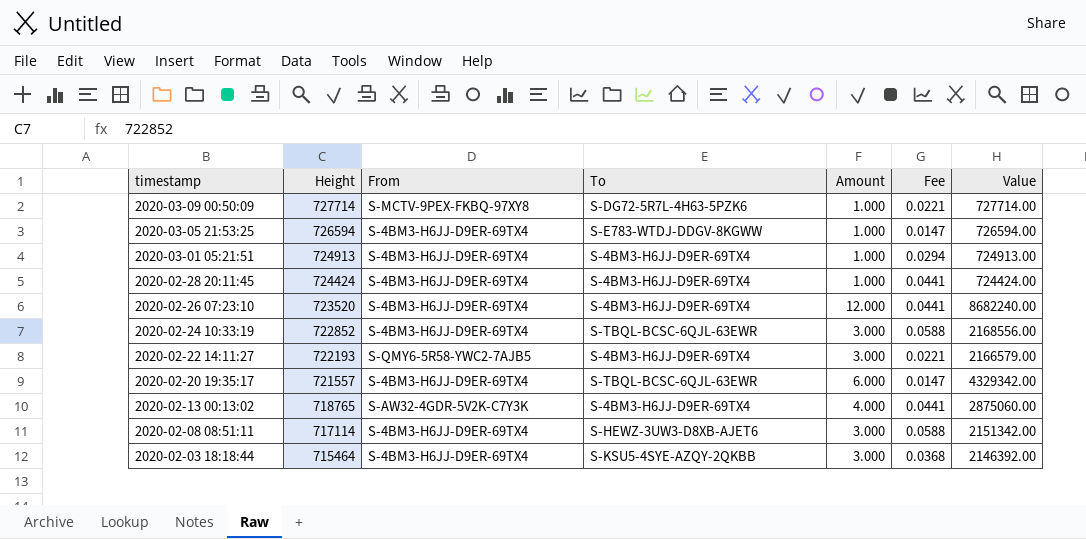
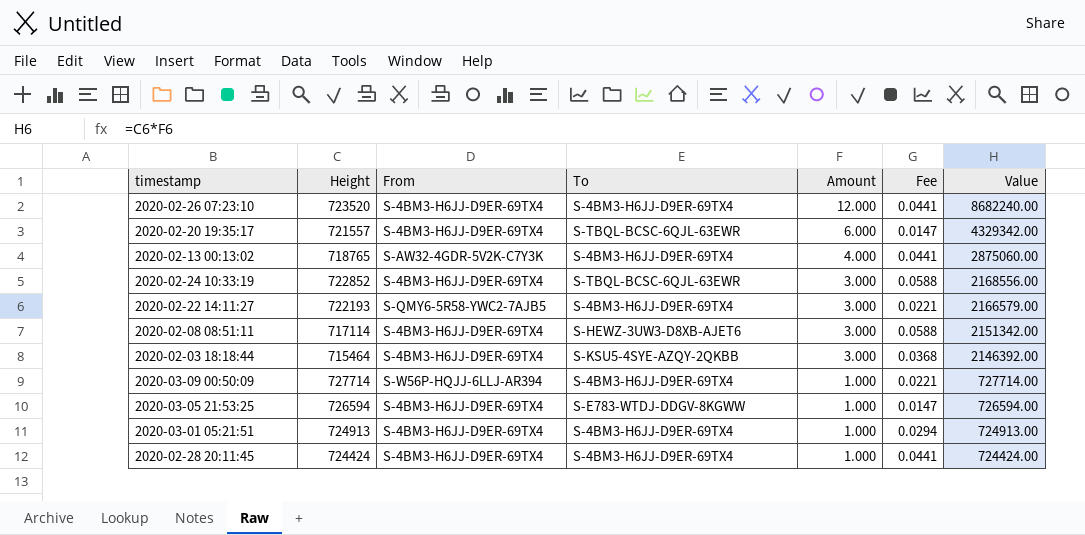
row order: timestamp descending -> Amount descending
2020-03-09 00:50:09 | From: S-MCTV-9PEX-FKBQ-97XY8 -> S-W56P-HQJJ-6LLJ-AR394
2020-03-09 00:50:09 | To: S-DG72-5R7L-4H63-5PZK6 -> S-4BM3-H6JJ-D9ER-69TX4

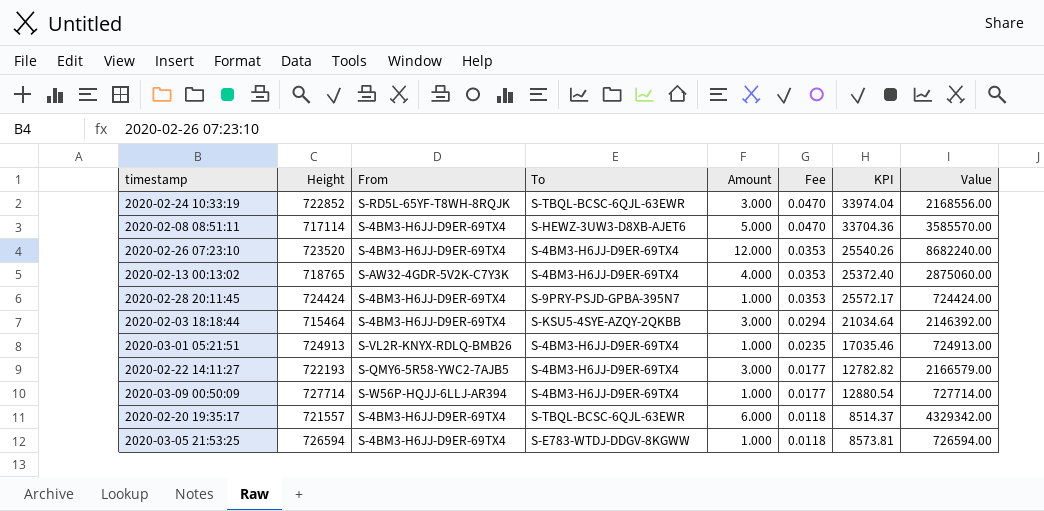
row order: Amount descending -> Fee descending
column KPI | formula: none -> [Height] * [Fee]
2020-02-24 10:33:19 | From: S-4BM3-H6JJ-D9ER-69TX4 -> S-RD5L-65YF-T8WH-8RQJK
2020-02-24 10:33:19 | Fee: 0.0588 -> 0.0470
2020-02-08 08:51:11 | Amount: 3.000 -> 5.000
2020-02-08 08:51:11 | Fee: 0.0588 -> 0.0470
2020-02-08 08:51:11 | Value: 2151342.00 -> 3585570.00
2020-02-26 07:23:10 | Fee: 0.0441 -> 0.0353
2020-02-13 00:13:02 | Fee: 0.0441 -> 0.0353
2020-02-28 20:11:45 | To: S-4BM3-H6JJ-D9ER-69TX4 -> S-9PRY-PSJD-GPBA-395N7
2020-02-28 20:11:45 | Fee: 0.0441 -> 0.0353
2020-02-03 18:18:44 | Fee: 0.0368 -> 0.0294
2020-03-01 05:21:51 | From: S-4BM3-H6JJ-D9ER-69TX4 -> S-VL2R-KNYX-RDLQ-BMB26
2020-03-01 05:21:51 | Fee: 0.0294 -> 0.0235
2020-02-22 14:11:27 | Fee: 0.0221 -> 0.0177
2020-03-09 00:50:09 | Fee: 0.0221 -> 0.0177
2020-02-20 19:35:17 | Fee: 0.0147 -> 0.0118
2020-03-05 21:53:25 | Fee: 0.0147 -> 0.0118

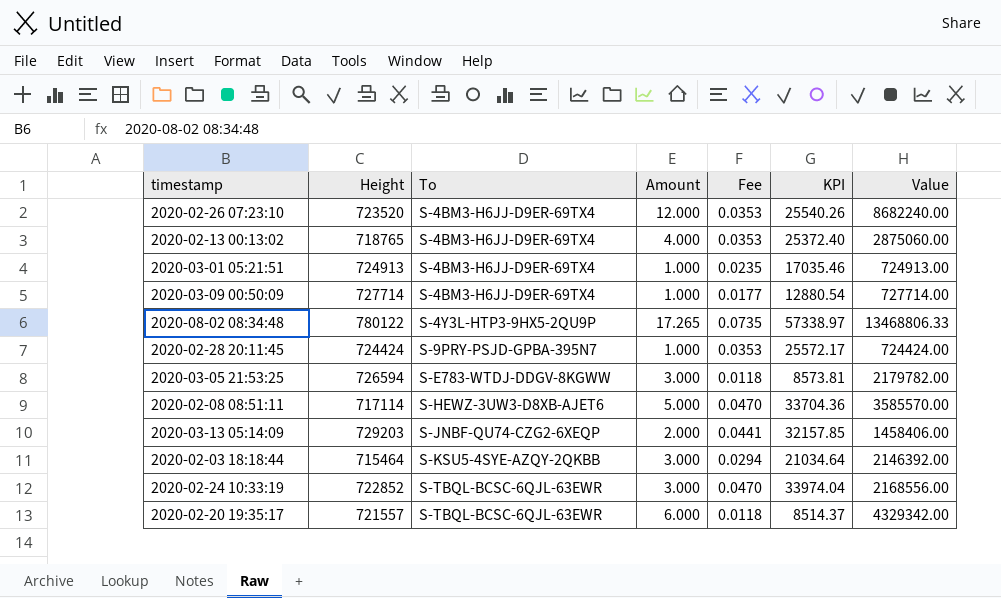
row order: Fee descending -> To ascending
column From | position: 3 -> none
row 2020-02-22 14:11:27: 722193 | S-QMY6-5R58-YWC2-7AJB5 | S-4BM3-H6JJ-D9ER-69TX4 | 3.000 | 0.0177 | 12782.82 | 2166579.00 -> none
row 2020-08-02 08:34:48: none -> 780122 | S-4Y3L-HTP3-9HX5-2QU9P | 17.265 | 0.0735 | 57338.97 | 13468806.33
2020-03-05 21:53:25 | Amount: 1.000 -> 3.000
2020-03-05 21:53:25 | Value: 726594.00 -> 2179782.00
row 2020-03-13 05:14:09: none -> 729203 | S-JNBF-QU74-CZG2-6XEQP | 2.000 | 0.0441 | 32157.85 | 1458406.00

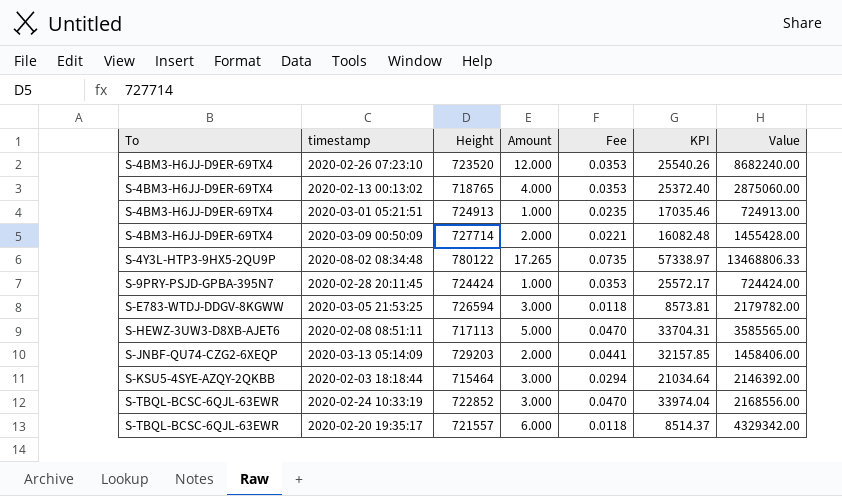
column To | position: 3 -> 1
2020-03-09 00:50:09 | Amount: 1.000 -> 2.000
2020-03-09 00:50:09 | Fee: 0.0177 -> 0.0221
2020-03-09 00:50:09 | KPI: 12880.54 -> 16082.48
2020-03-09 00:50:09 | Value: 727714.00 -> 1455428.00
2020-02-08 08:51:11 | Height: 717114 -> 717113
2020-02-08 08:51:11 | KPI: 33704.36 -> 33704.31
2020-02-08 08:51:11 | Value: 3585570.00 -> 3585565.00

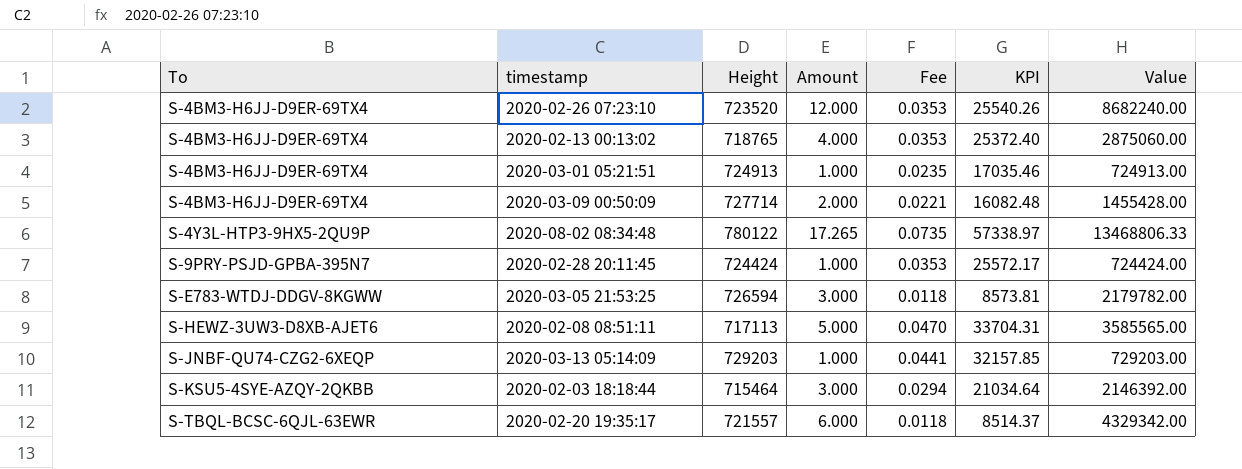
row 2020-02-24 10:33:19: S-TBQL-BCSC-6QJL-63EWR | 722852 | 3.000 | 0.0470 | 33974.04 | 2168556.00 -> none
2020-03-13 05:14:09 | Amount: 2.000 -> 1.000
2020-03-13 05:14:09 | Value: 1458406.00 -> 729203.00

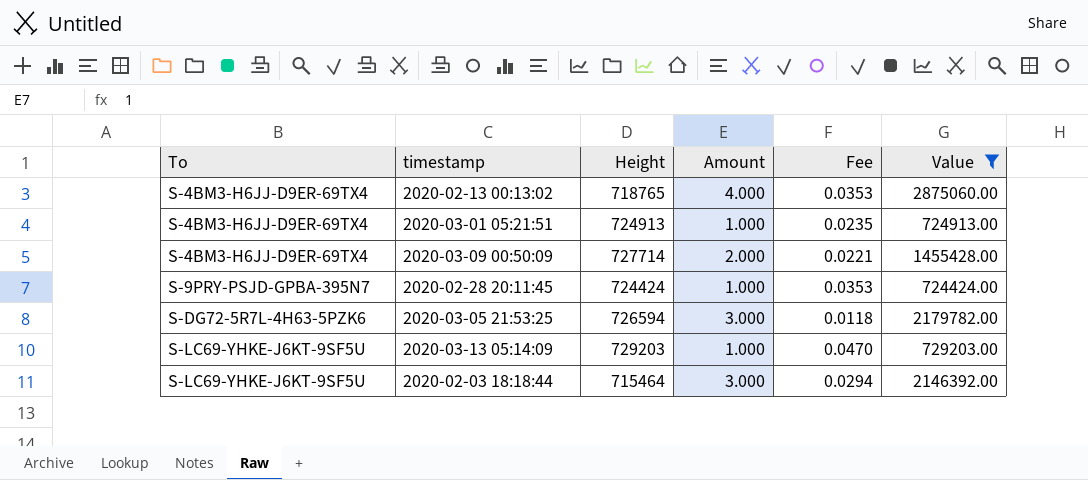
filter: none -> Value <= 2875060.00
column KPI | formula: [Height] * [Fee] -> none
2020-03-05 21:53:25 | To: S-E783-WTDJ-DDGV-8KGWW -> S-DG72-5R7L-4H63-5PZK6
2020-03-13 05:14:09 | To: S-JNBF-QU74-CZG2-6XEQP -> S-LC69-YHKE-J6KT-9SF5U
2020-03-13 05:14:09 | Fee: 0.0441 -> 0.0470
2020-02-03 18:18:44 | To: S-KSU5-4SYE-AZQY-2QKBB -> S-LC69-YHKE-J6KT-9SF5U

